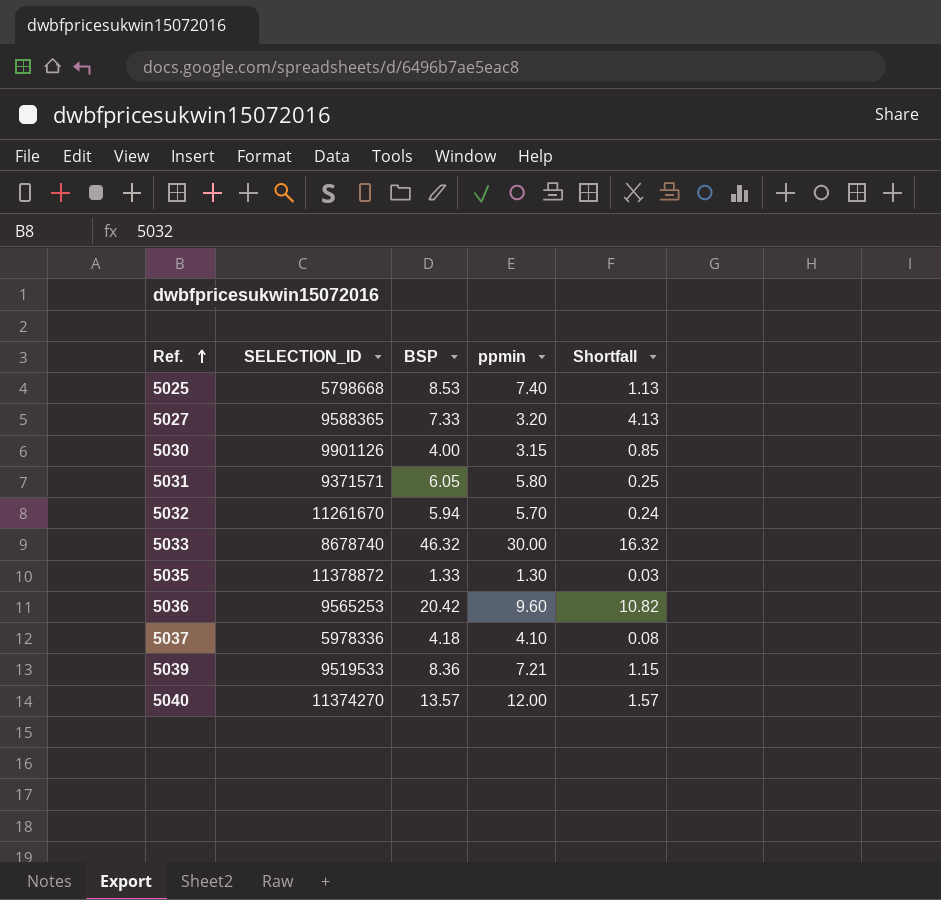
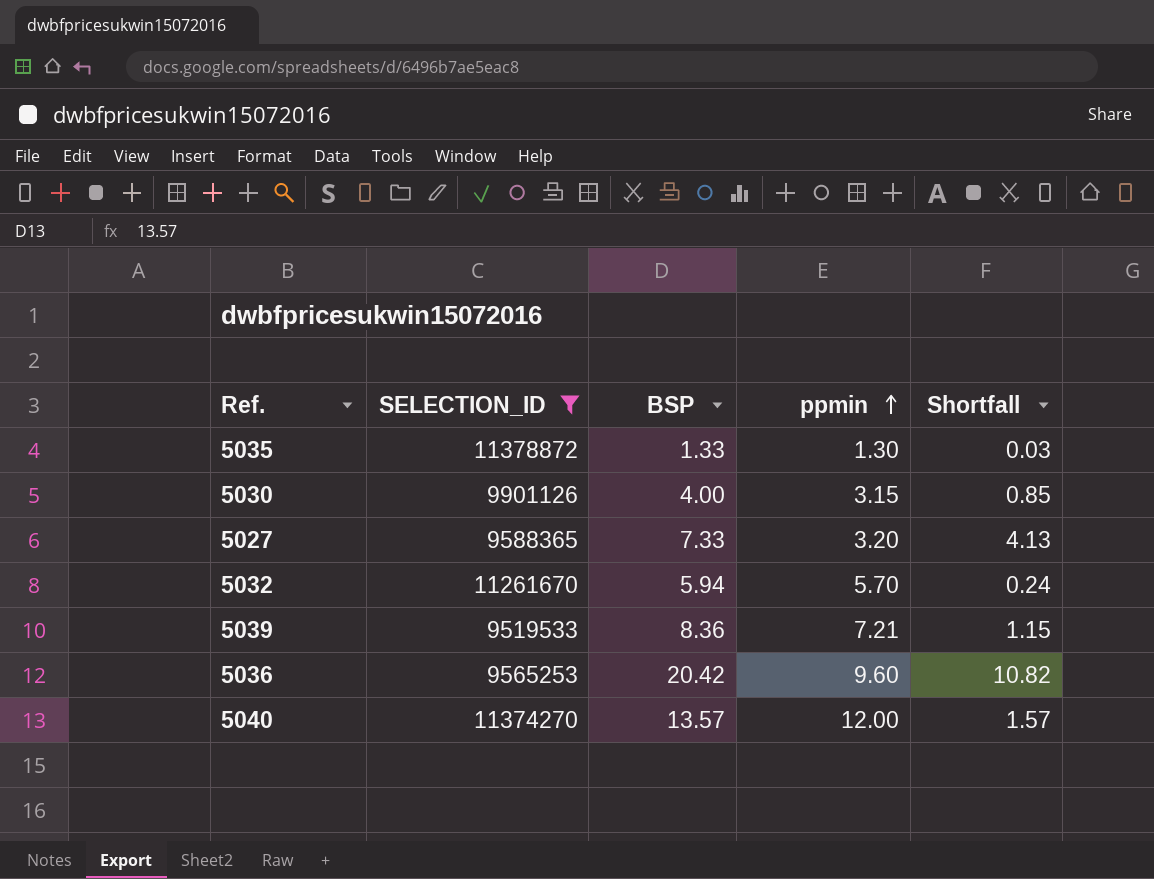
filter: none -> SELECTION_ID >= 9519533
row order: Ref. ascending -> ppmin ascending

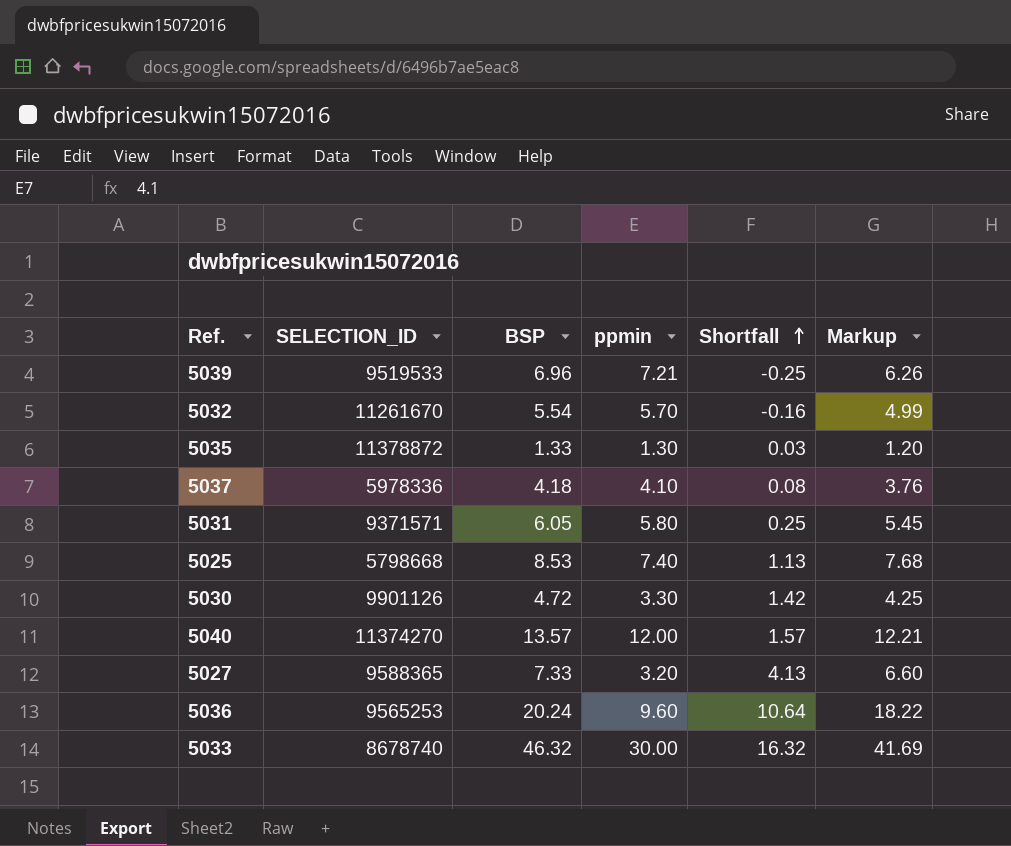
filter: SELECTION_ID >= 9519533 -> none
row order: ppmin ascending -> Shortfall ascending
column Markup | formula: none -> [BSP] * 0.9
5039 | BSP: 8.36 -> 6.96
5039 | Shortfall: 1.15 -> -0.25
5032 | BSP: 5.94 -> 5.54
5032 | Shortfall: 0.24 -> -0.16
5030 | BSP: 4.00 -> 4.72
5030 | ppmin: 3.15 -> 3.30
5030 | Shortfall: 0.85 -> 1.42
5036 | BSP: 20.42 -> 20.24
5036 | Shortfall: 10.82 -> 10.64

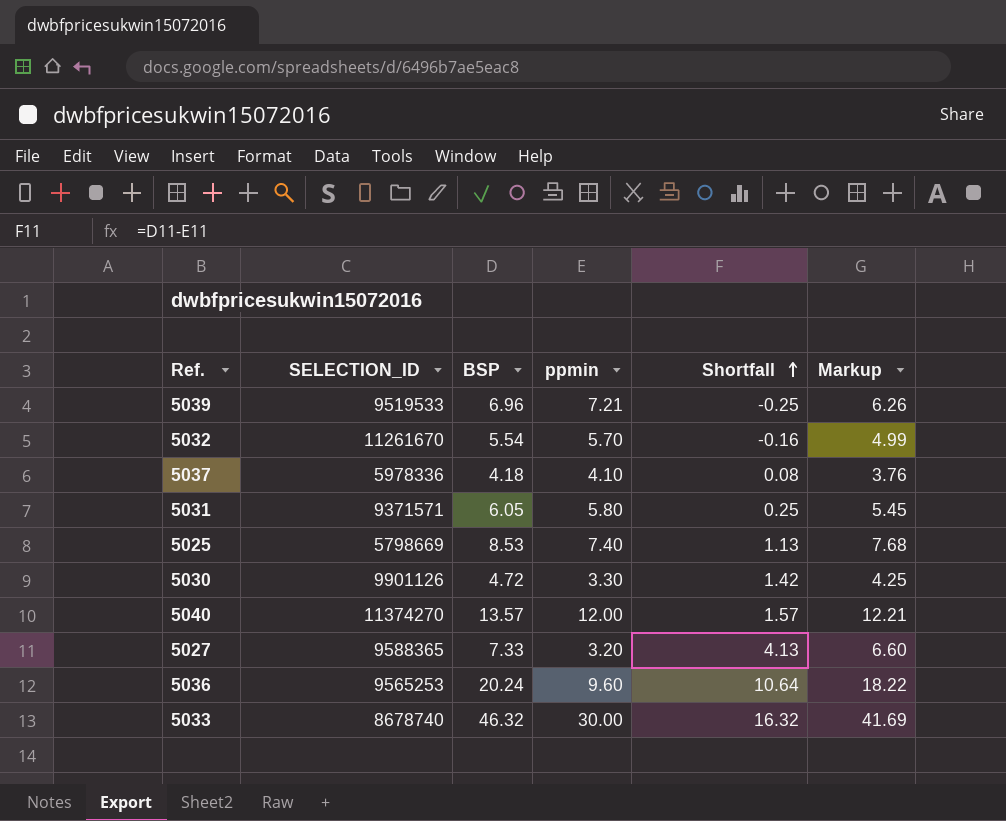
row 5035: 11378872 | 1.33 | 1.30 | 0.03 | 1.20 -> none
5025 | SELECTION_ID: 5798668 -> 5798669

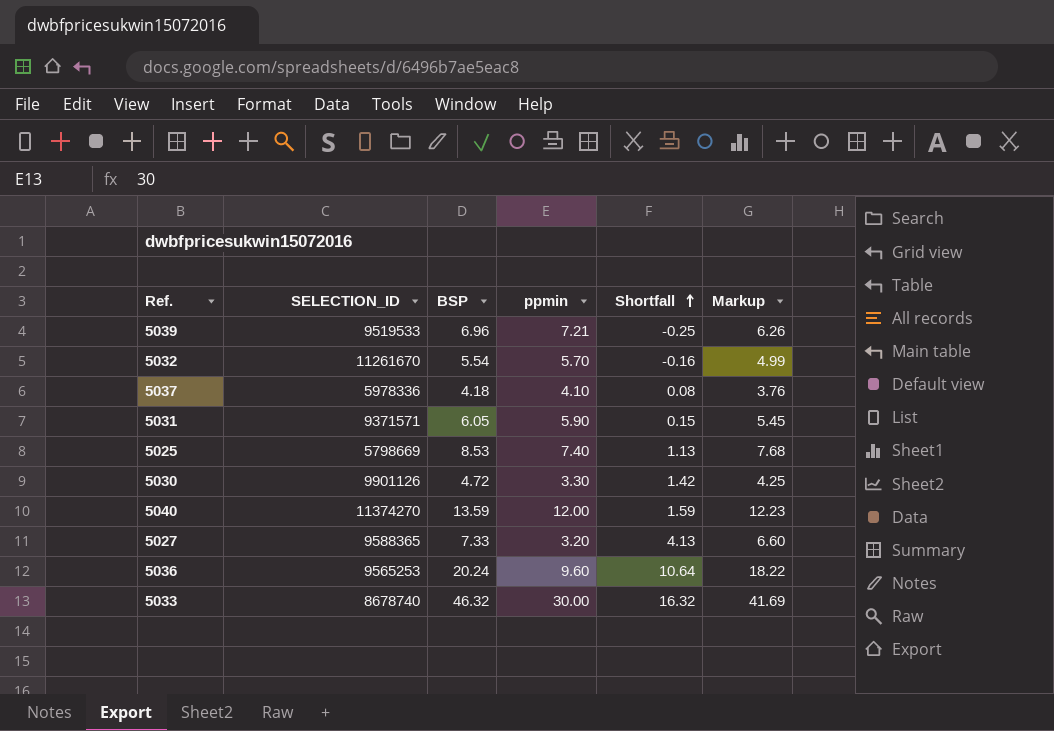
5031 | ppmin: 5.80 -> 5.90
5031 | Shortfall: 0.25 -> 0.15
5040 | BSP: 13.57 -> 13.59
5040 | Shortfall: 1.57 -> 1.59
5040 | Markup: 12.21 -> 12.23

